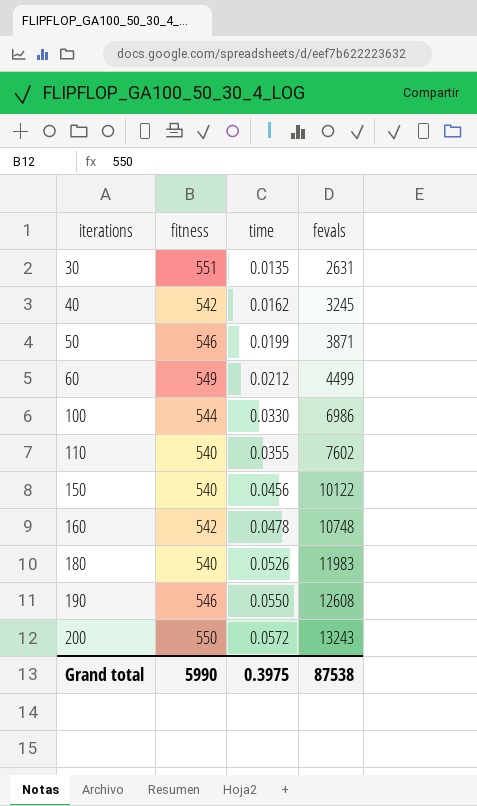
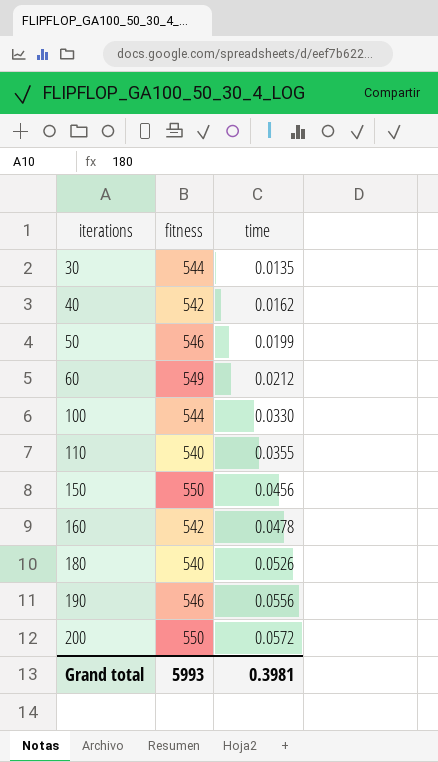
column fevals | position: 4 -> none
30 | fitness: 551 -> 544
150 | fitness: 540 -> 550
190 | time: 0.0550 -> 0.0556
Grand total | fitness: 5990 -> 5993
Grand total | time: 0.3975 -> 0.3981

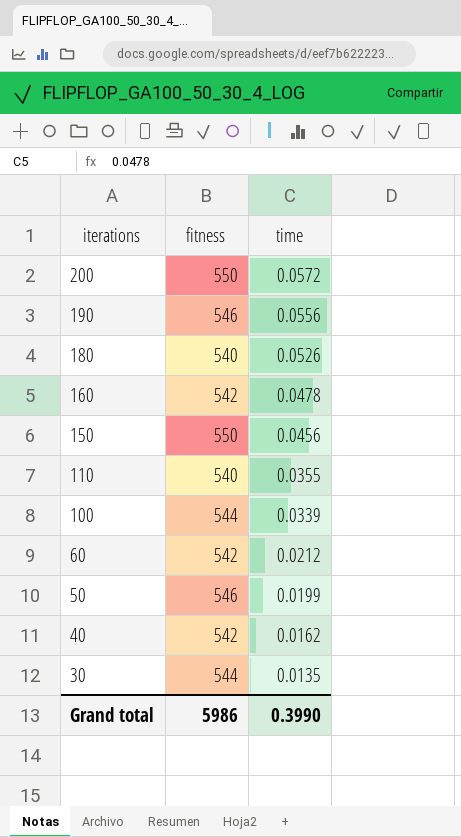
row order: iterations ascending -> iterations descending
100 | time: 0.0330 -> 0.0339
60 | fitness: 549 -> 542
Grand total | fitness: 5993 -> 5986
Grand total | time: 0.3981 -> 0.3990

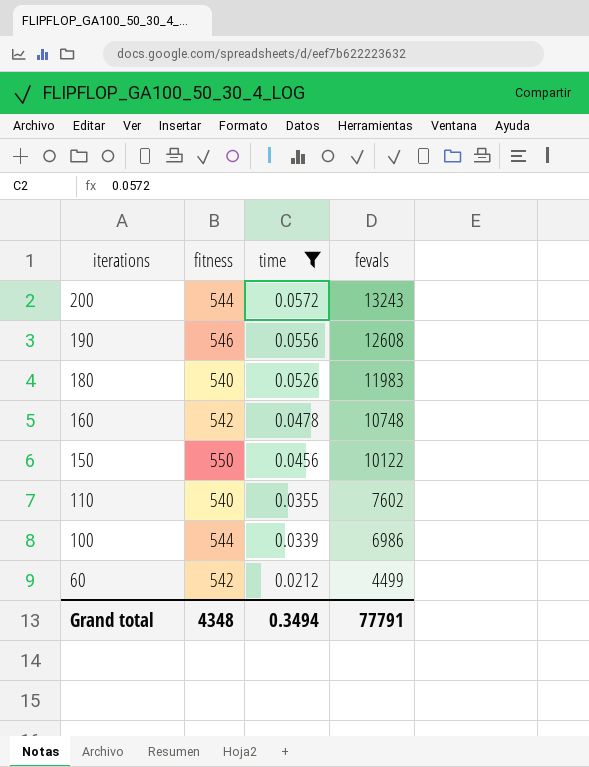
filter: none -> time >= 0.0212
column fevals | position: none -> 4
200 | fitness: 550 -> 544
Grand total | fitness: 5986 -> 4348
Grand total | time: 0.3990 -> 0.3494

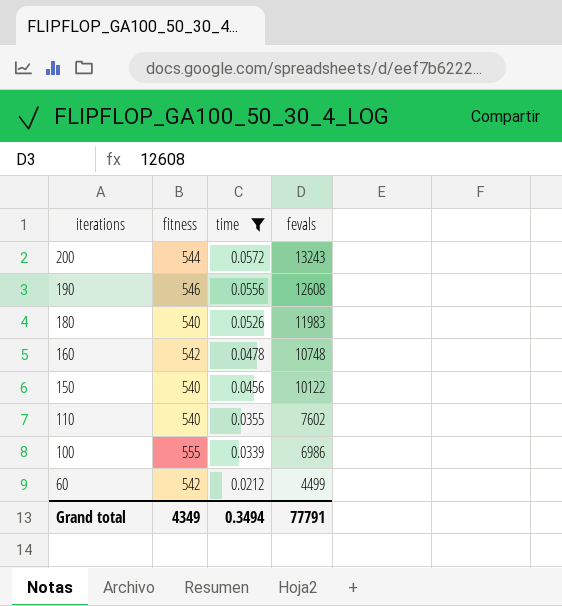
150 | fitness: 550 -> 540
100 | fitness: 544 -> 555
Grand total | fitness: 4348 -> 4349

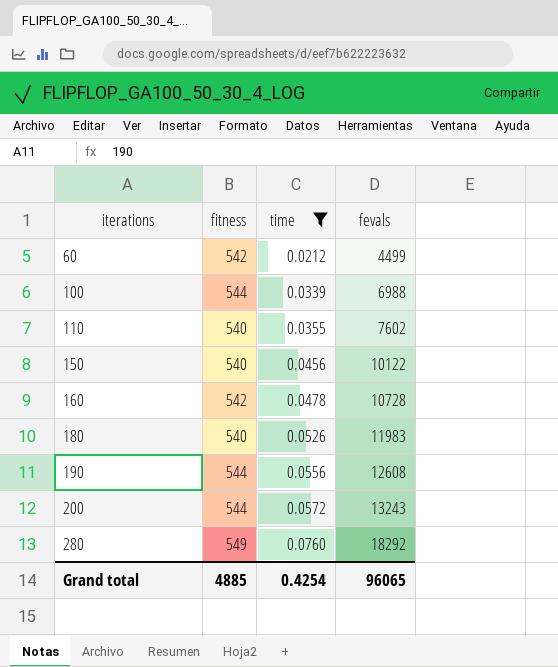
row order: iterations descending -> iterations ascending
100 | fitness: 555 -> 544
100 | fevals: 6986 -> 6988
160 | fevals: 10748 -> 10728
190 | fitness: 546 -> 544
row 280: none -> 549 | 0.0760 | 18292
Grand total | fitness: 4349 -> 4885
Grand total | time: 0.3494 -> 0.4254
Grand total | fevals: 77791 -> 96065

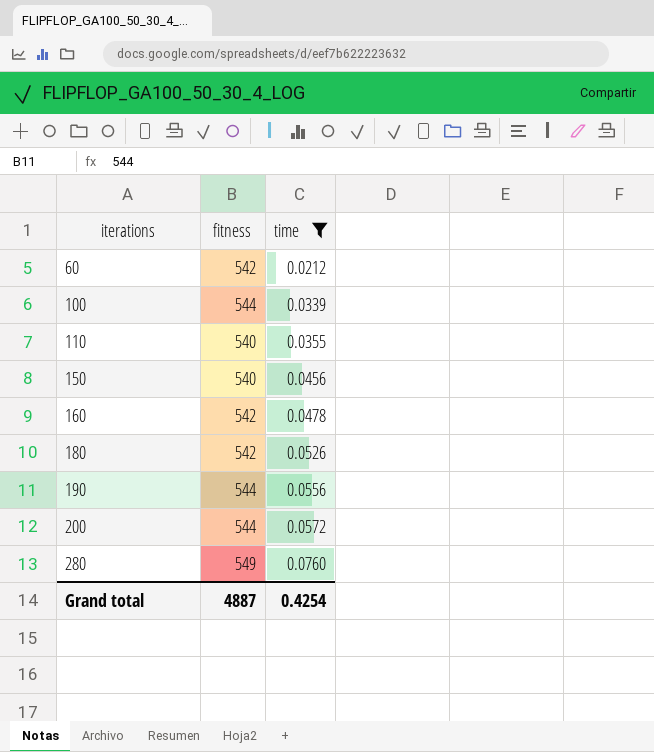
column fevals | position: 4 -> none
180 | fitness: 540 -> 542
Grand total | fitness: 4885 -> 4887

